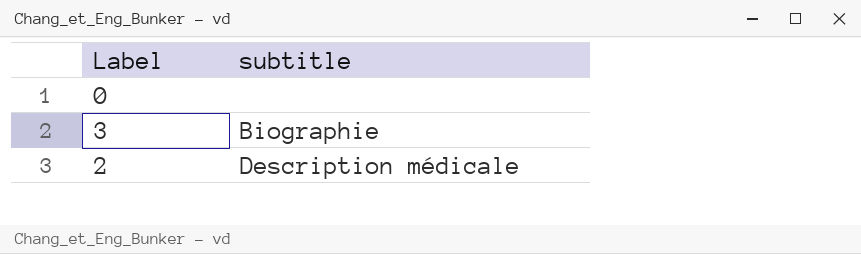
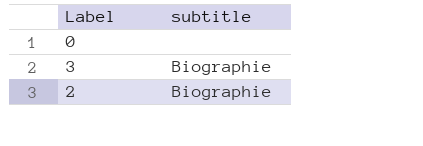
2 | subtitle: Description médicale -> Biographie

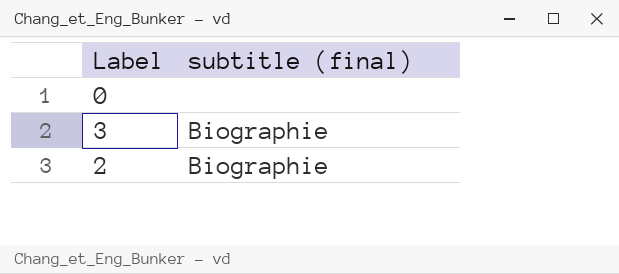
column name: subtitle -> subtitle (final)

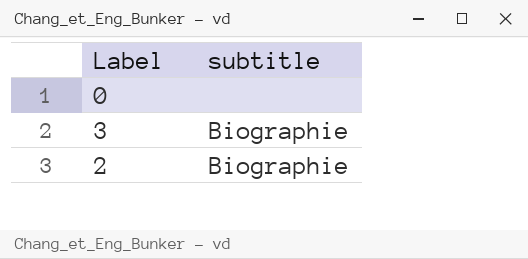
column name: subtitle (final) -> subtitle

